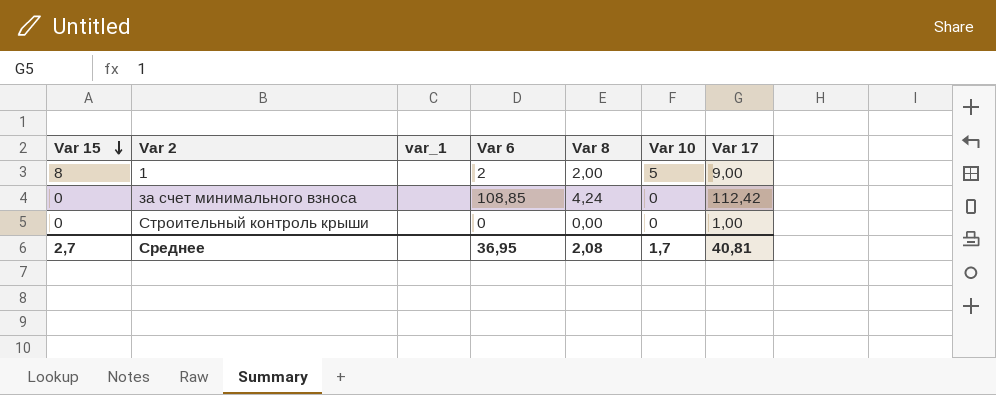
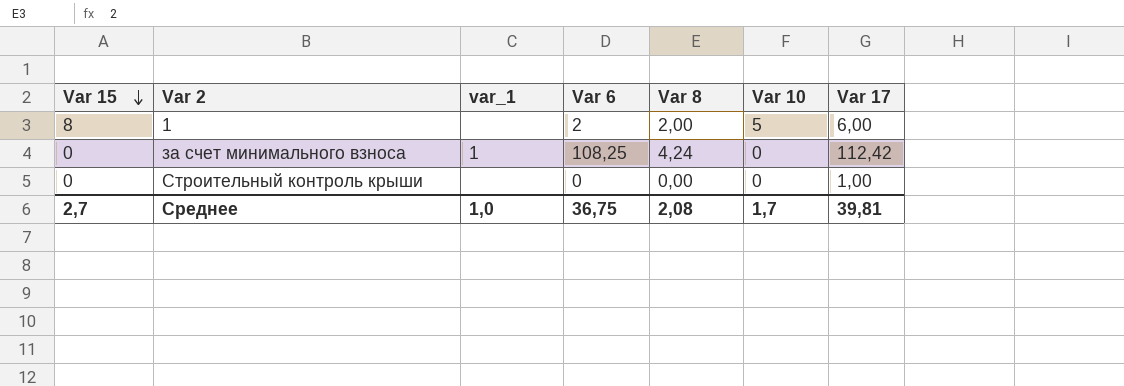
1 | Var 17: 9,00 -> 6,00
за счет минимального взноса | var_1: none -> 1
за счет минимального взноса | Var 6: 108,85 -> 108,25
Среднее | var_1: none -> 1,0
Среднее | Var 6: 36,95 -> 36,75
Среднее | Var 17: 40,81 -> 39,81

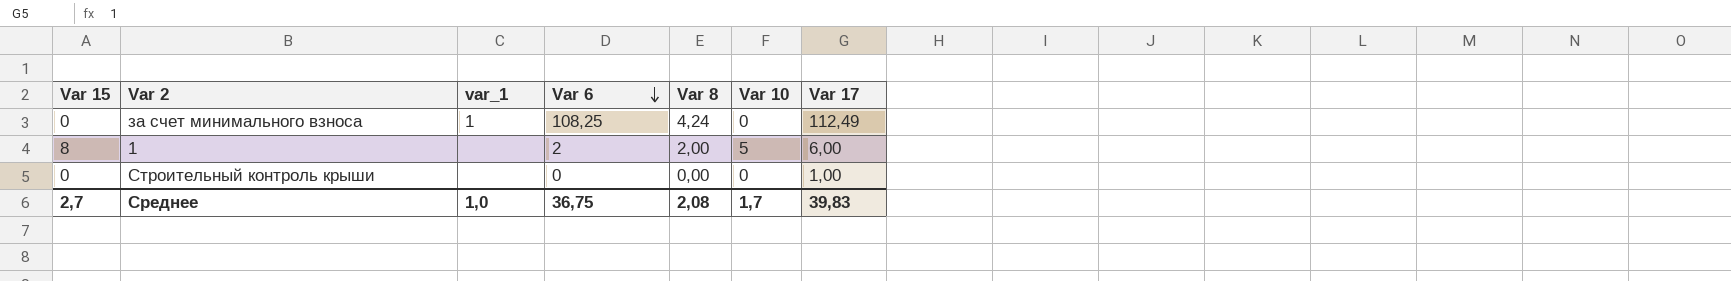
row order: Var 15 descending -> Var 6 descending
за счет минимального взноса | Var 17: 112,42 -> 112,49
Среднее | Var 17: 39,81 -> 39,83

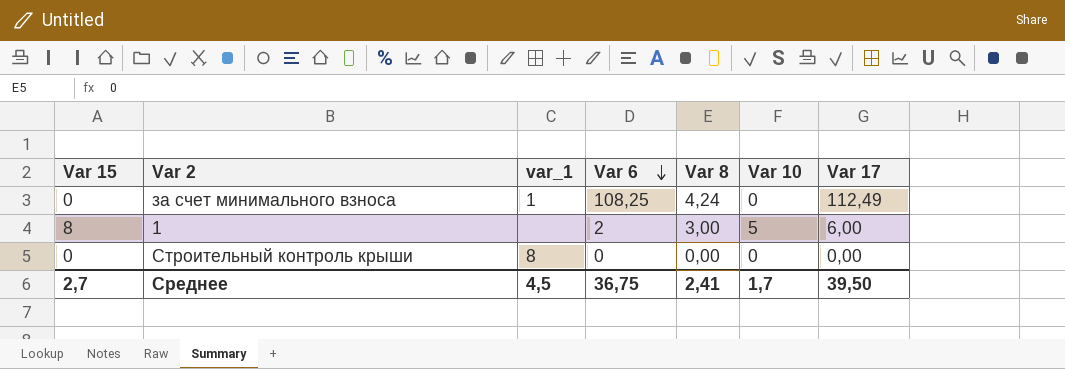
1 | Var 8: 2,00 -> 3,00
Строительный контроль крыши | var_1: none -> 8
Строительный контроль крыши | Var 17: 1,00 -> 0,00
Среднее | var_1: 1,0 -> 4,5
Среднее | Var 8: 2,08 -> 2,41
Среднее | Var 17: 39,83 -> 39,50

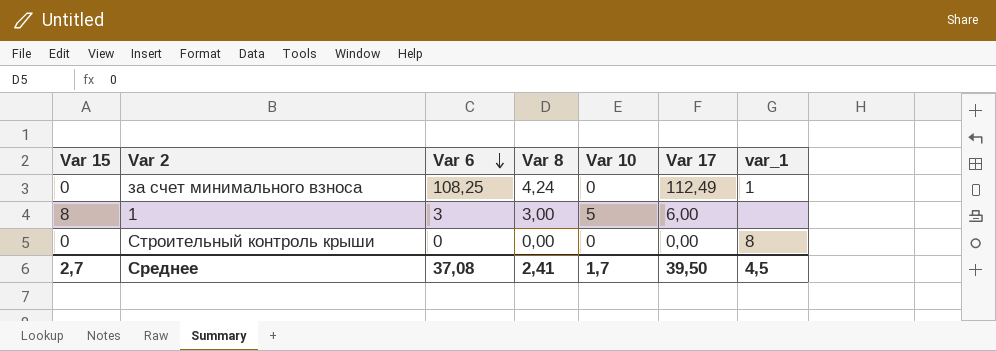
column var_1 | position: 3 -> 7
1 | Var 6: 2 -> 3
Среднее | Var 6: 36,75 -> 37,08

